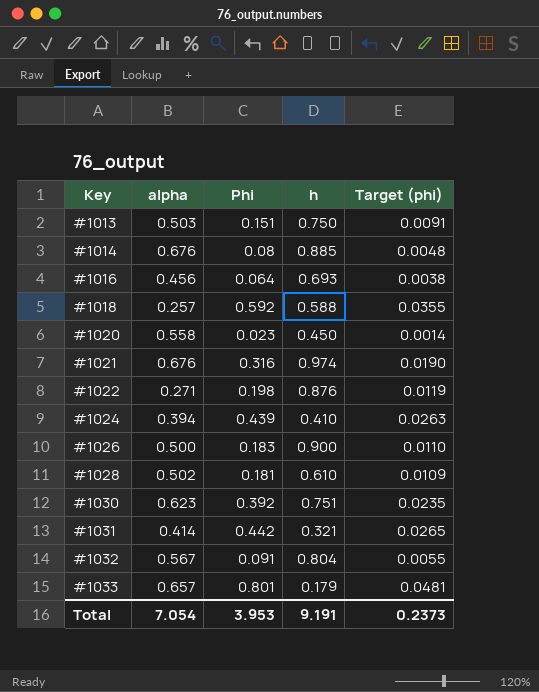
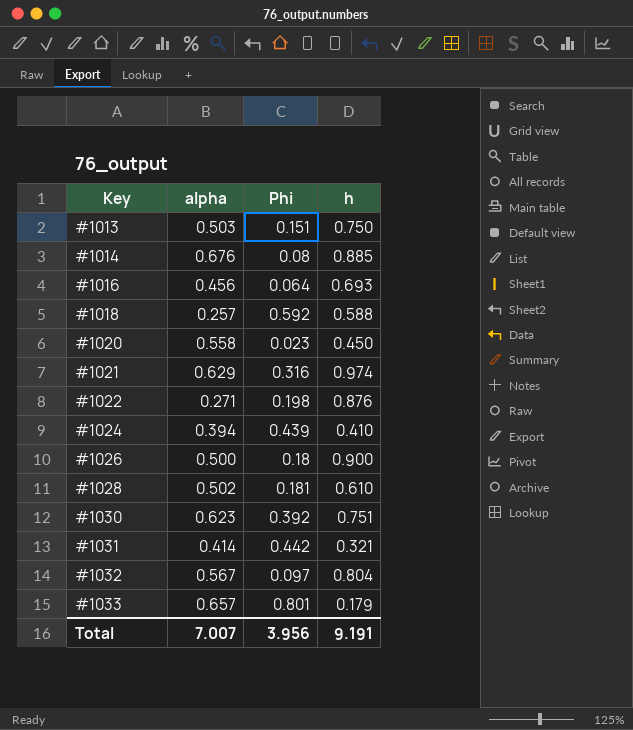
column Target (phi) | formula: [Phi] * 0.06 -> none
#1021 | alpha: 0.676 -> 0.629
#1026 | Phi: 0.183 -> 0.18
#1032 | Phi: 0.091 -> 0.097
Total | alpha: 7.054 -> 7.007
Total | Phi: 3.953 -> 3.956

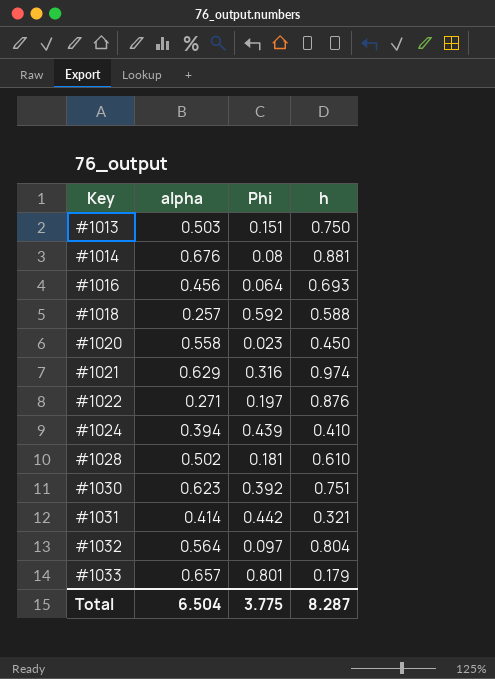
row #1026: 0.500 | 0.18 | 0.900 -> none
#1014 | h: 0.885 -> 0.881
#1022 | Phi: 0.198 -> 0.197
#1032 | alpha: 0.567 -> 0.564
Total | alpha: 7.007 -> 6.504
Total | Phi: 3.956 -> 3.775
Total | h: 9.191 -> 8.287

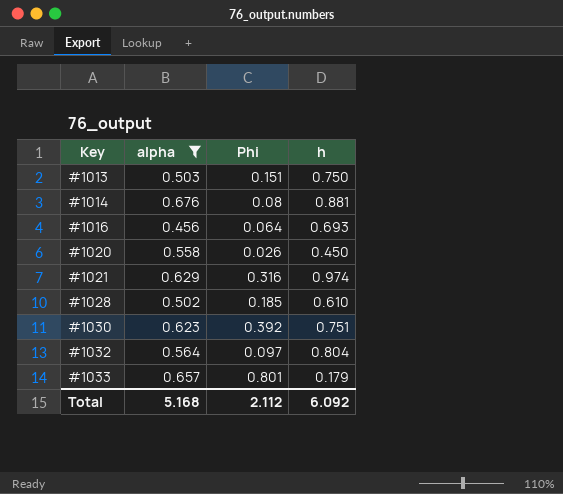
filter: none -> alpha >= 0.456
#1020 | Phi: 0.023 -> 0.026
#1028 | Phi: 0.181 -> 0.185
Total | alpha: 6.504 -> 5.168
Total | Phi: 3.775 -> 2.112
Total | h: 8.287 -> 6.092

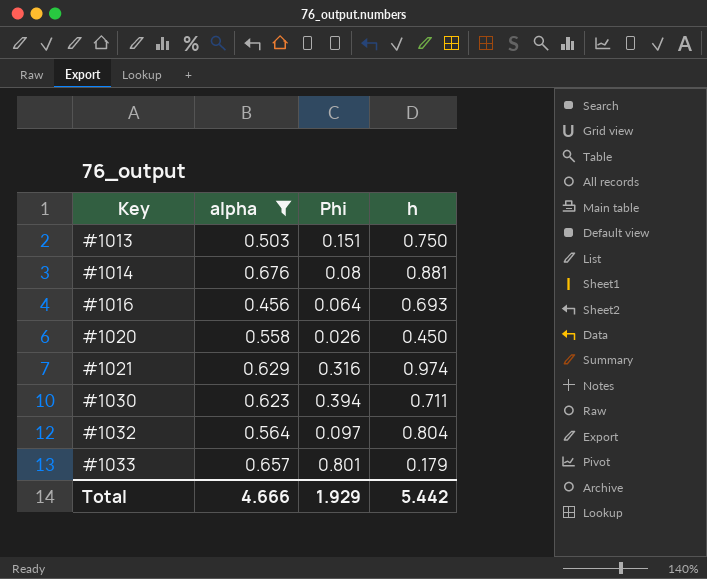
row #1028: 0.502 | 0.185 | 0.610 -> none
#1030 | Phi: 0.392 -> 0.394
#1030 | h: 0.751 -> 0.711
Total | alpha: 5.168 -> 4.666
Total | Phi: 2.112 -> 1.929
Total | h: 6.092 -> 5.442

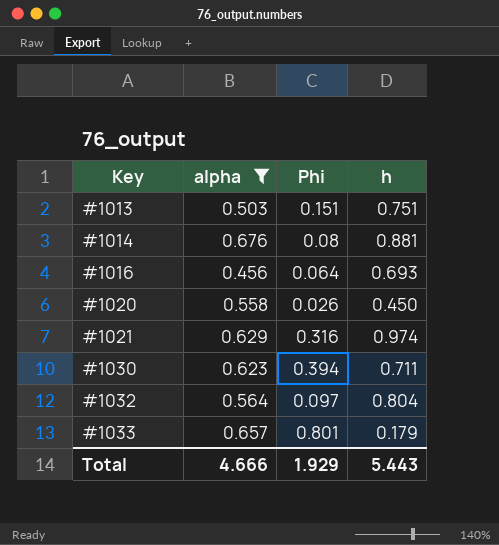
#1013 | h: 0.750 -> 0.751
Total | h: 5.442 -> 5.443

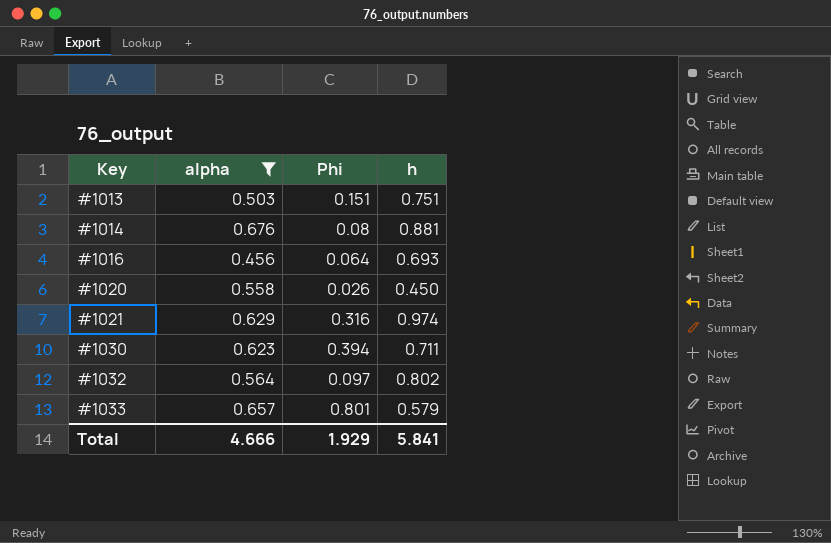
#1032 | h: 0.804 -> 0.802
#1033 | h: 0.179 -> 0.579
Total | h: 5.443 -> 5.841

